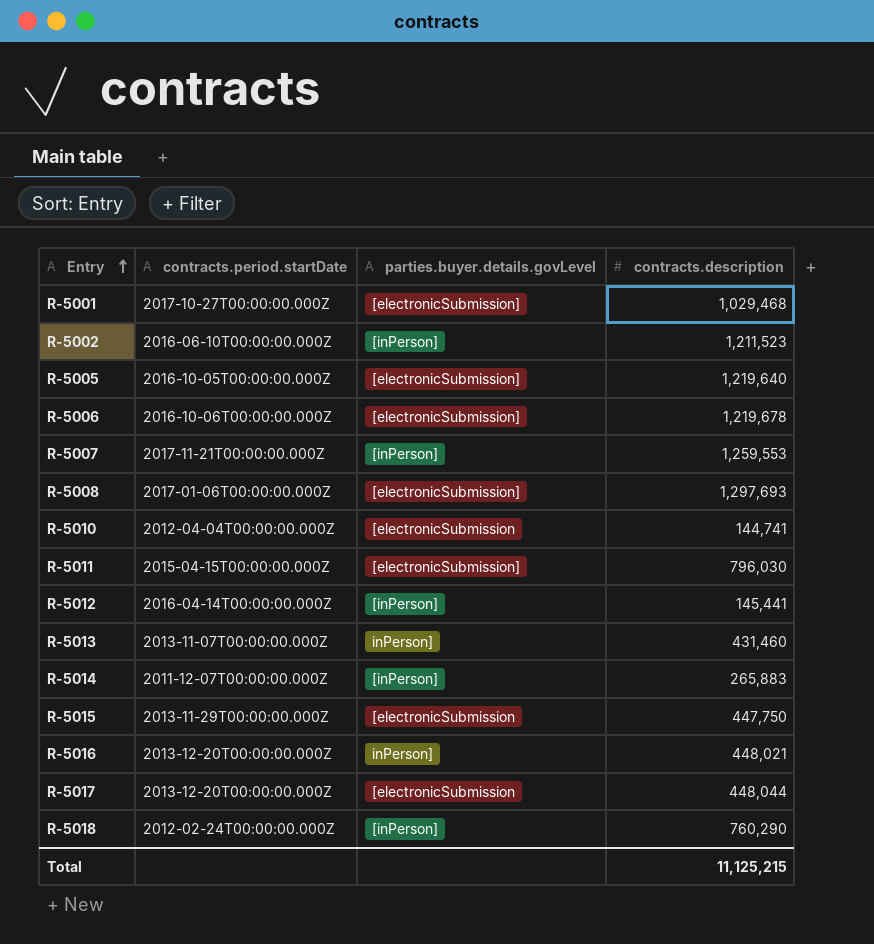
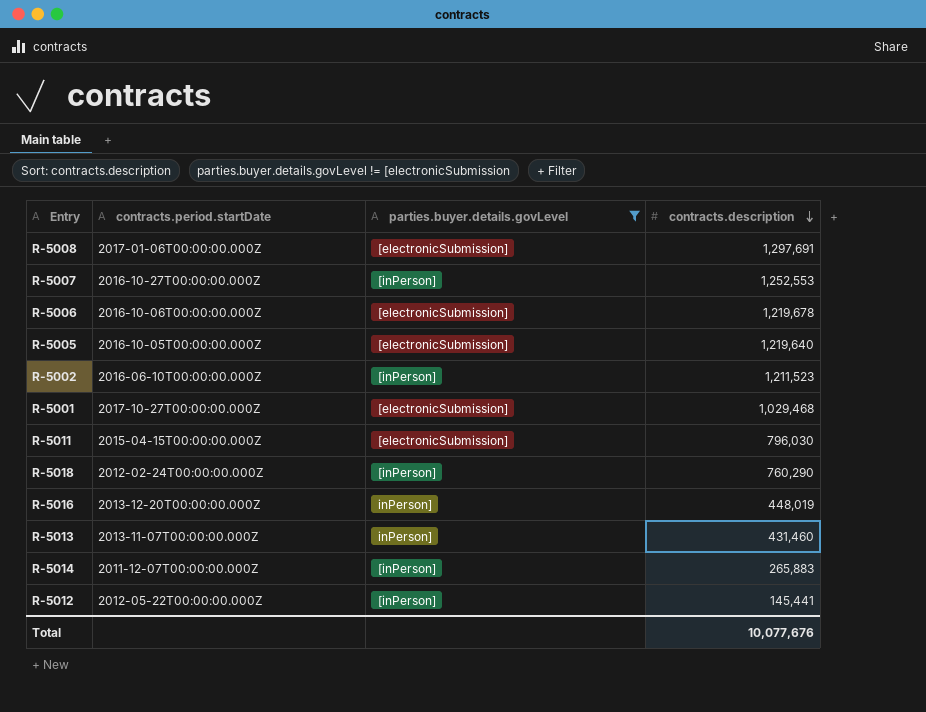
filter: none -> parties.buyer.details.govLevel != [electronicSubmission
row order: Entry ascending -> contracts.description descending
R-5008 | contracts.description: 1,297,693 -> 1,297,691
R-5007 | contracts.period.startDate: 2017-11-21T00:00:00.000Z -> 2016-10-27T00:00:00.000Z
R-5007 | contracts.description: 1,259,553 -> 1,252,553
R-5016 | contracts.description: 448,021 -> 448,019
R-5012 | contracts.period.startDate: 2016-04-14T00:00:00.000Z -> 2012-05-22T00:00:00.000Z
Total | contracts.description: 11,125,215 -> 10,077,676

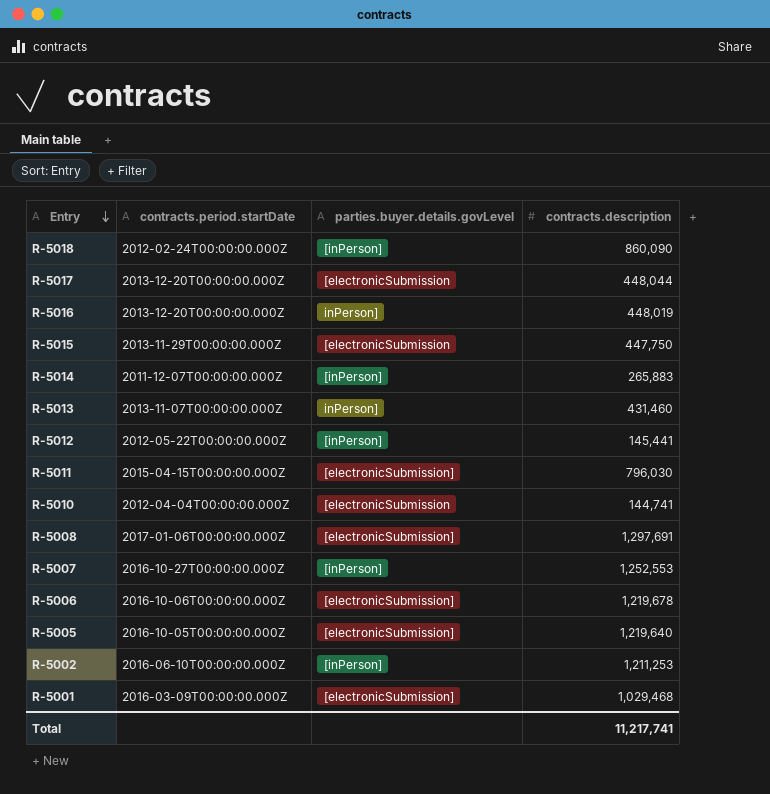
filter: parties.buyer.details.govLevel != [electronicSubmission -> none
row order: contracts.description descending -> Entry descending
R-5018 | contracts.description: 760,290 -> 860,090
R-5002 | contracts.description: 1,211,523 -> 1,211,253
R-5001 | contracts.period.startDate: 2017-10-27T00:00:00.000Z -> 2016-03-09T00:00:00.000Z
Total | contracts.description: 10,077,676 -> 11,217,741

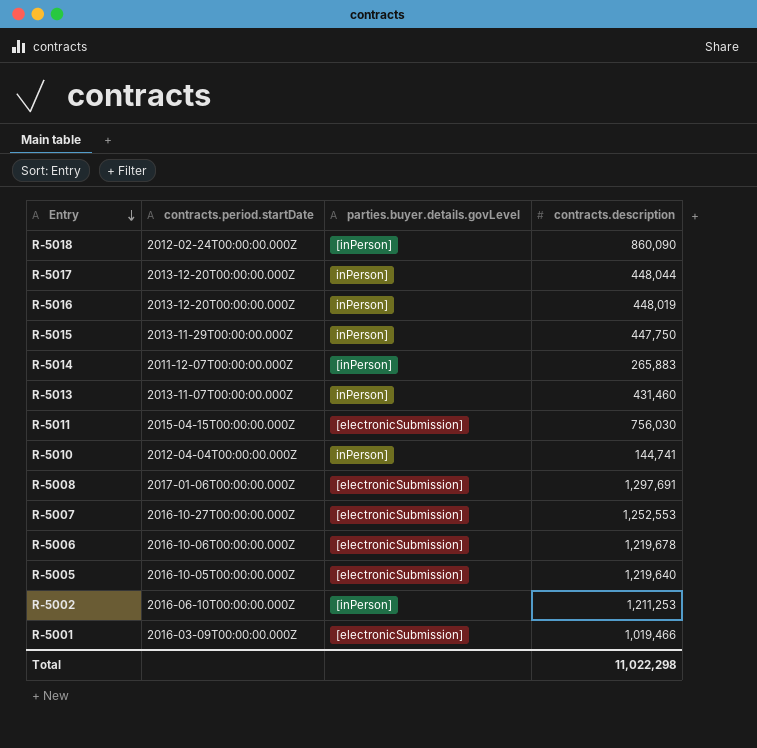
row R-5012: 2012-05-22T00:00:00.000Z | [inPerson] | 145,441 -> none
R-5017 | parties.buyer.details.govLevel: [electronicSubmission -> inPerson]
R-5015 | parties.buyer.details.govLevel: [electronicSubmission -> inPerson]
R-5011 | contracts.description: 796,030 -> 756,030
R-5010 | parties.buyer.details.govLevel: [electronicSubmission -> inPerson]
R-5007 | parties.buyer.details.govLevel: [inPerson] -> [electronicSubmission]
R-5001 | contracts.description: 1,029,468 -> 1,019,466
Total | contracts.description: 11,217,741 -> 11,022,298

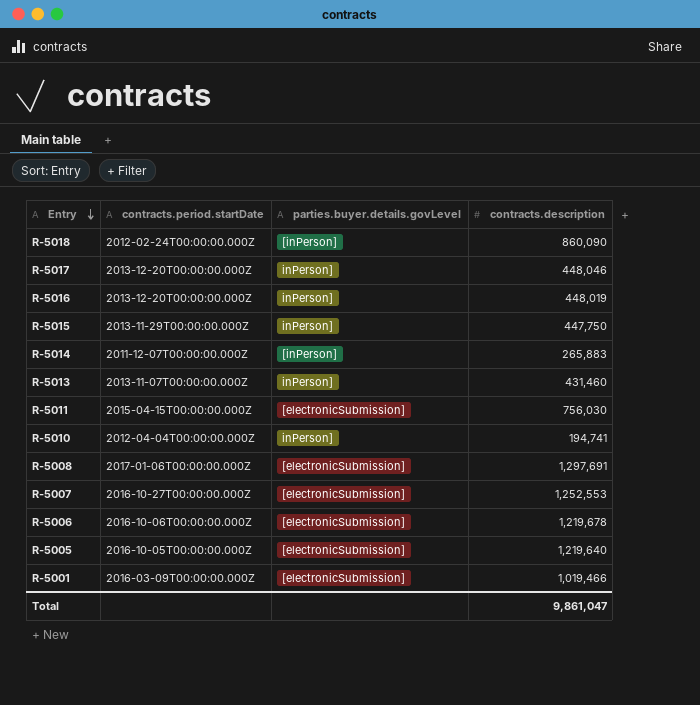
row R-5002: 2016-06-10T00:00:00.000Z | [inPerson] | 1,211,253 -> none
R-5017 | contracts.description: 448,044 -> 448,046
R-5010 | contracts.description: 144,741 -> 194,741
Total | contracts.description: 11,022,298 -> 9,861,047

